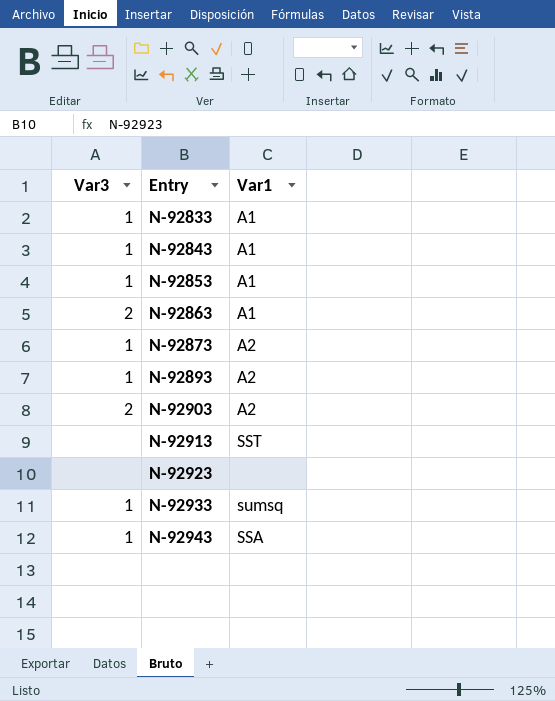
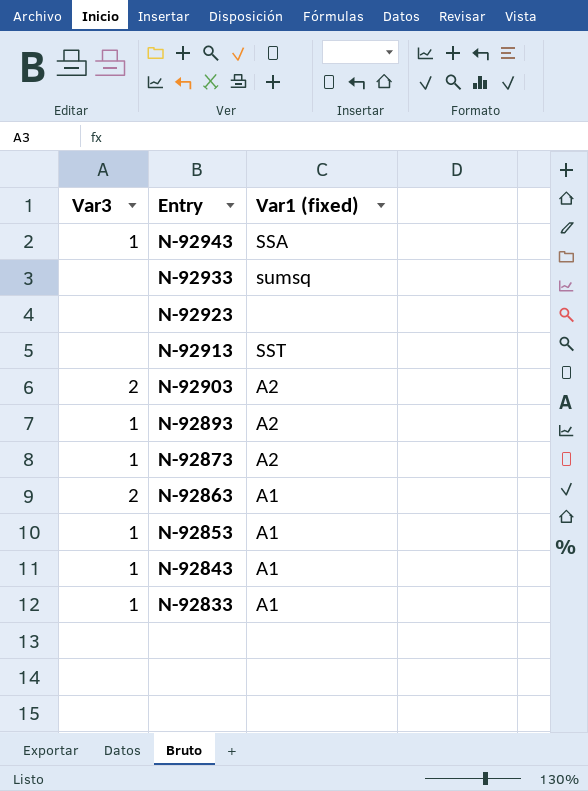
row order: Entry ascending -> Entry descending
column name: Var1 -> Var1 (fixed)
N-92933 | Var3: 1 -> none

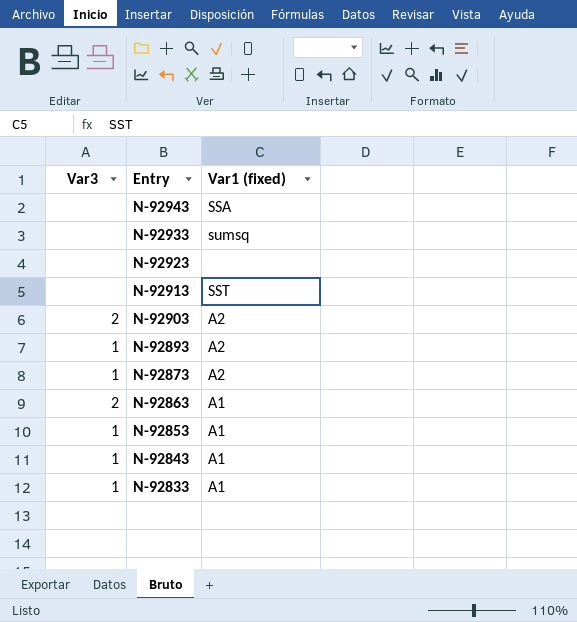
N-92943 | Var3: 1 -> none

